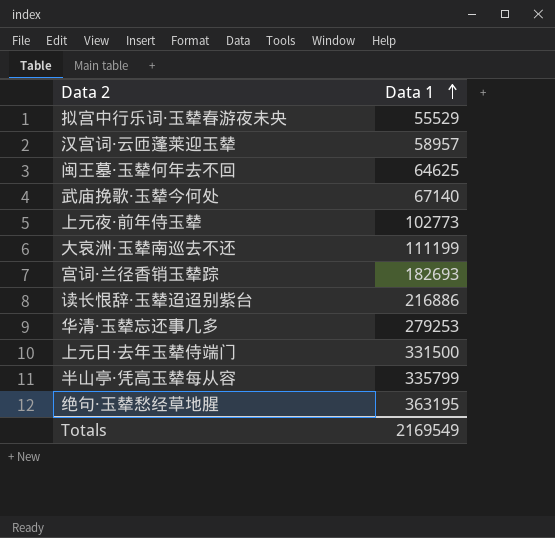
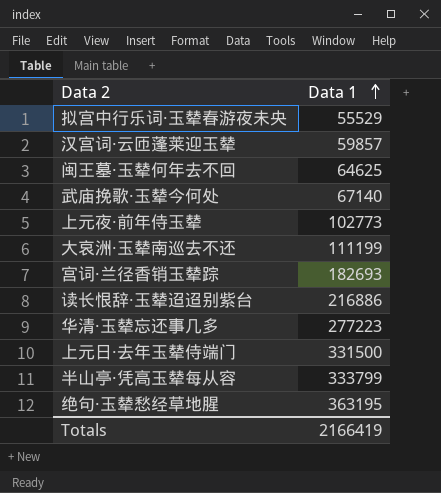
汉宫词·云匝蓬莱迎玉辇 | Data 1: 58957 -> 59857
华清·玉辇忘还事几多 | Data 1: 279253 -> 277223
半山亭·凭高玉辇每从容 | Data 1: 335799 -> 333799
Totals | Data 1: 2169549 -> 2166419

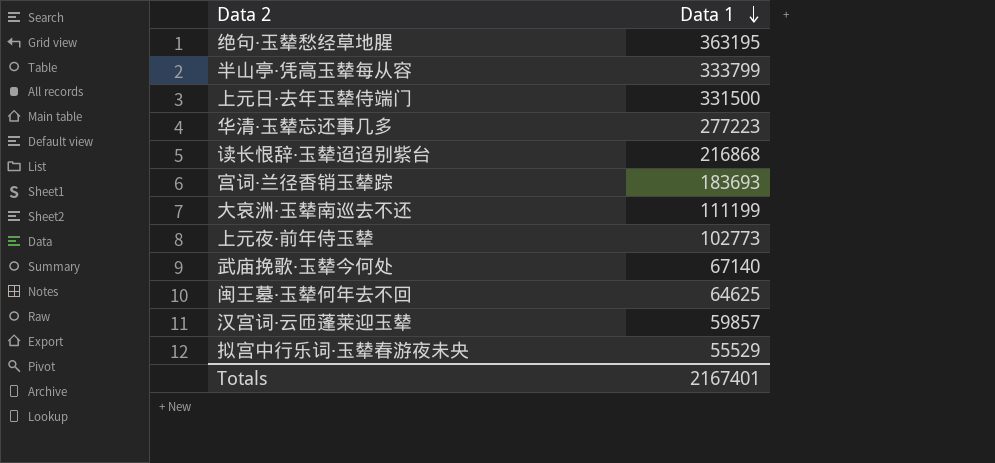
row order: Data 1 ascending -> Data 1 descending
读长恨辞·玉辇迢迢别紫台 | Data 1: 216886 -> 216868
宫词·兰径香销玉辇踪 | Data 1: 182693 -> 183693
Totals | Data 1: 2166419 -> 2167401

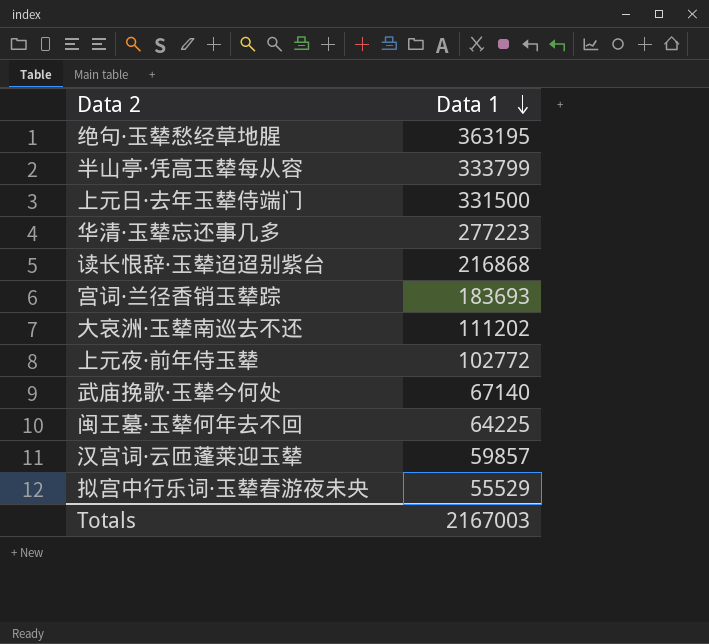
大哀洲·玉辇南巡去不还 | Data 1: 111199 -> 111202
上元夜·前年侍玉辇 | Data 1: 102773 -> 102772
闽王墓·玉辇何年去不回 | Data 1: 64625 -> 64225
Totals | Data 1: 2167401 -> 2167003

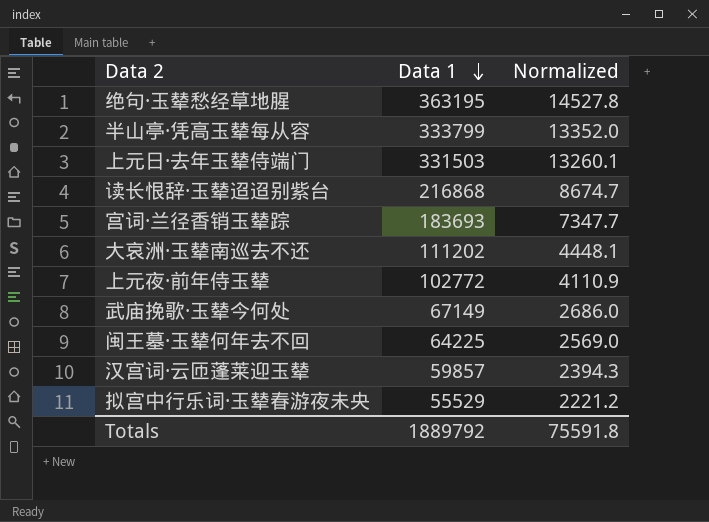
column Normalized | formula: none -> [Data 1] * 0.04
row 华清·玉辇忘还事几多: 277223 -> none
上元日·去年玉辇侍端门 | Data 1: 331500 -> 331503
武庙挽歌·玉辇今何处 | Data 1: 67140 -> 67149
Totals | Data 1: 2167003 -> 1889792

